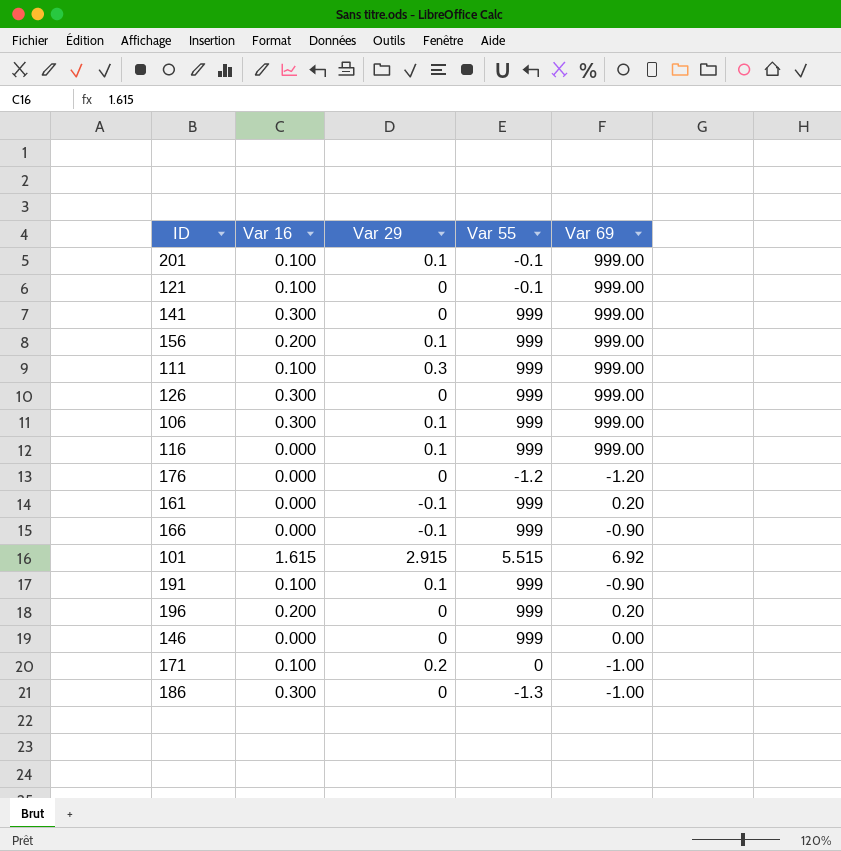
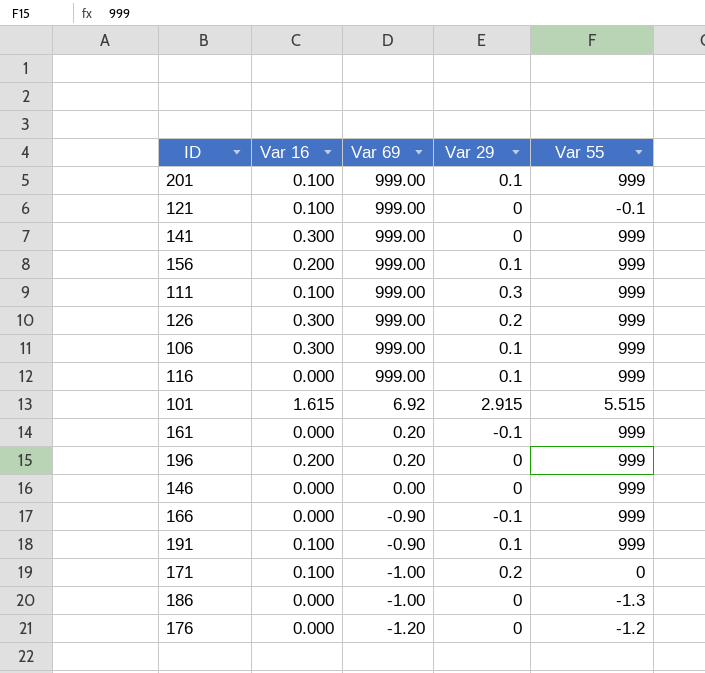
row order: none -> Var 69 descending
column Var 69 | position: 5 -> 3
201 | Var 55: -0.1 -> 999
126 | Var 29: 0 -> 0.2
186 | Var 16: 0.300 -> 0.000

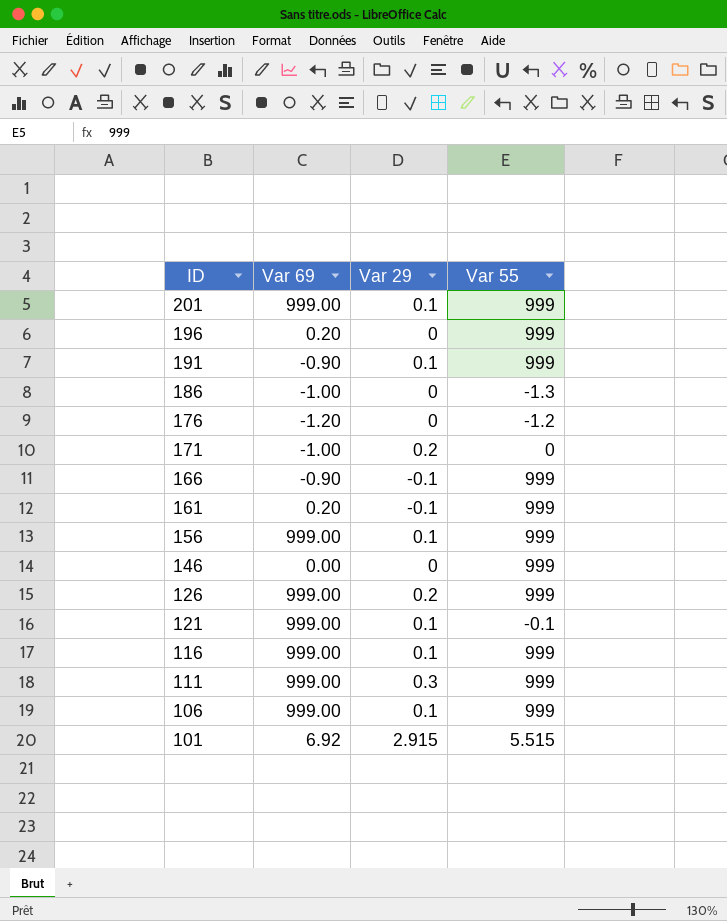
row order: Var 69 descending -> ID descending
column Var 16 | position: 2 -> none
row 141: 0.300 | 999.00 | 0 | 999 -> none
121 | Var 29: 0 -> 0.1

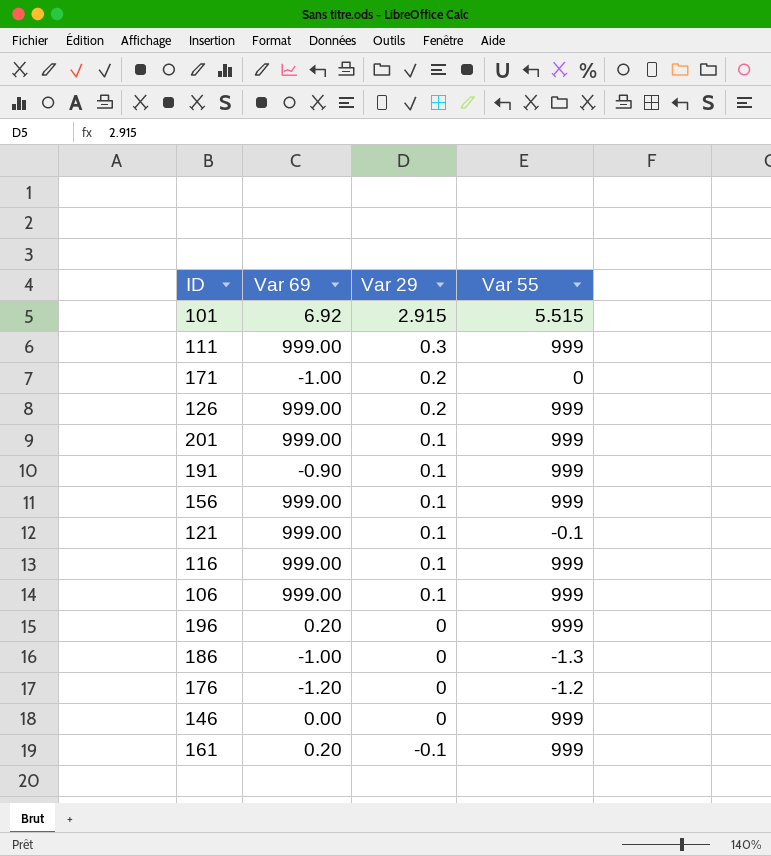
row order: ID descending -> Var 29 descending
row 166: -0.90 | -0.1 | 999 -> none

